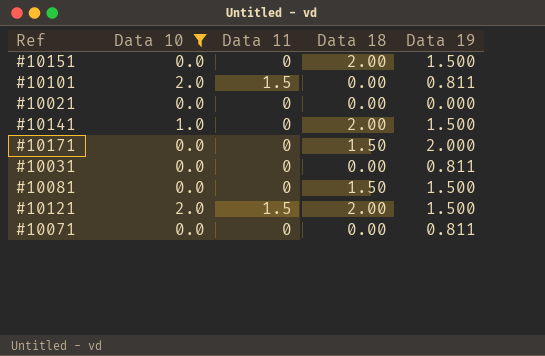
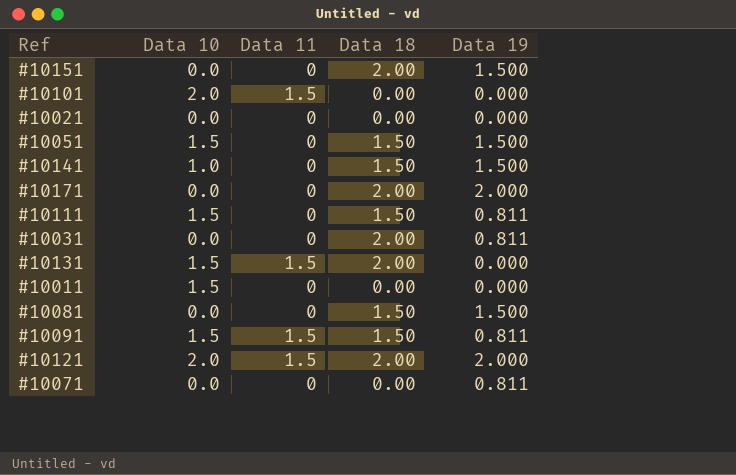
filter: Data 10 != 1.5 -> none
#10101 | Data 19: 0.811 -> 0.000
#10141 | Data 18: 2.00 -> 1.50
#10171 | Data 18: 1.50 -> 2.00
#10031 | Data 18: 0.00 -> 2.00
#10121 | Data 19: 1.500 -> 2.000

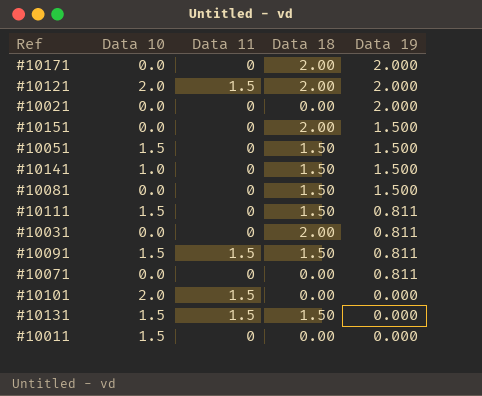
row order: none -> Data 19 descending
#10021 | Data 19: 0.000 -> 2.000
#10131 | Data 18: 2.00 -> 1.50

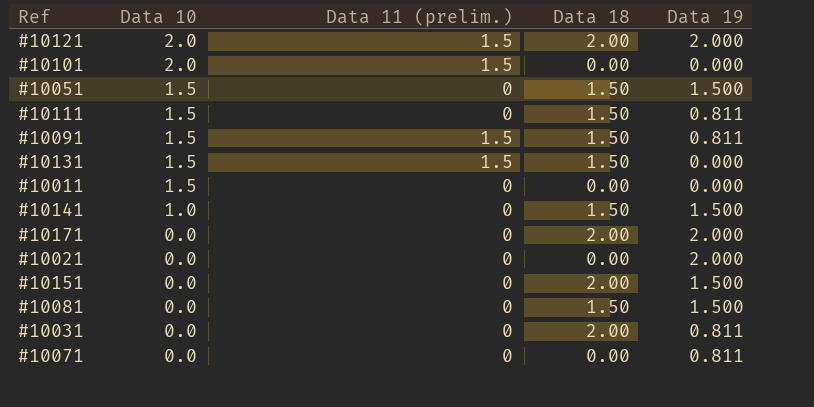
row order: Data 19 descending -> Data 10 descending
column name: Data 11 -> Data 11 (prelim.)

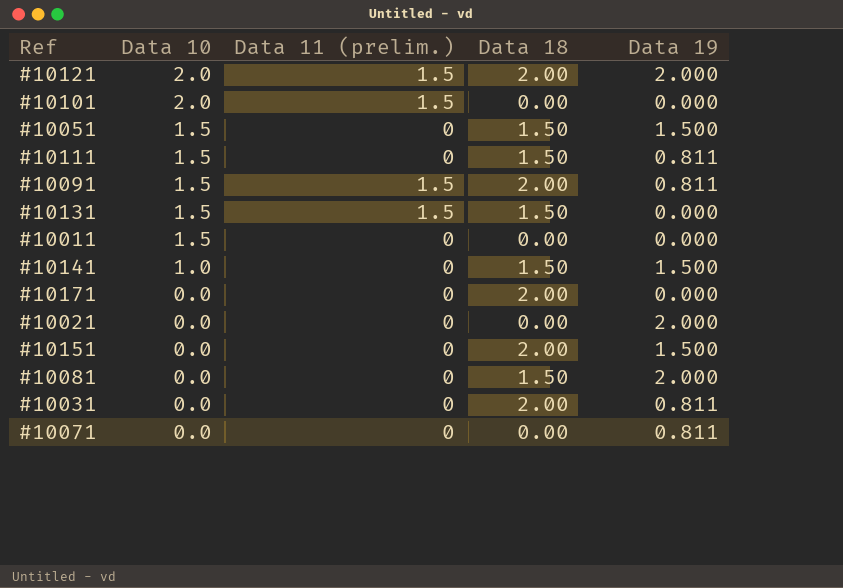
#10091 | Data 18: 1.50 -> 2.00
#10171 | Data 19: 2.000 -> 0.000
#10081 | Data 19: 1.500 -> 2.000

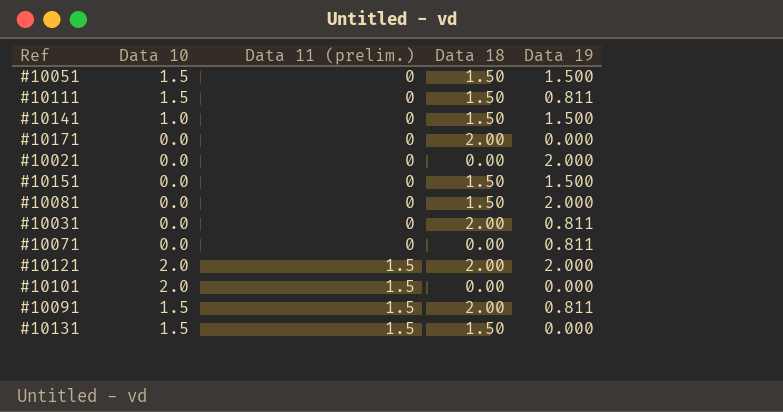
row order: Data 10 descending -> Data 11 (prelim.) ascending
row #10011: 1.5 | 0 | 0.00 | 0.000 -> none
#10151 | Data 18: 2.00 -> 1.50

